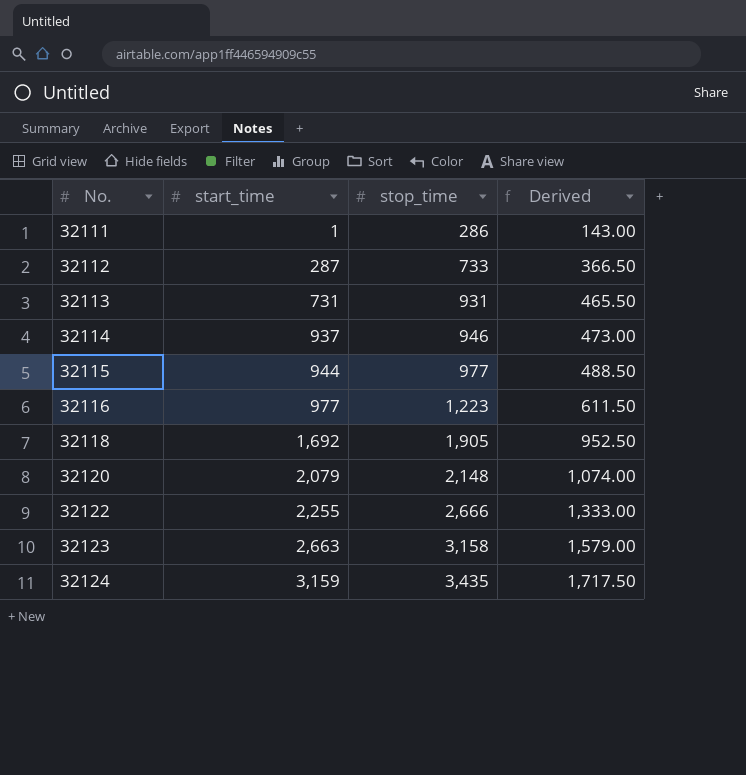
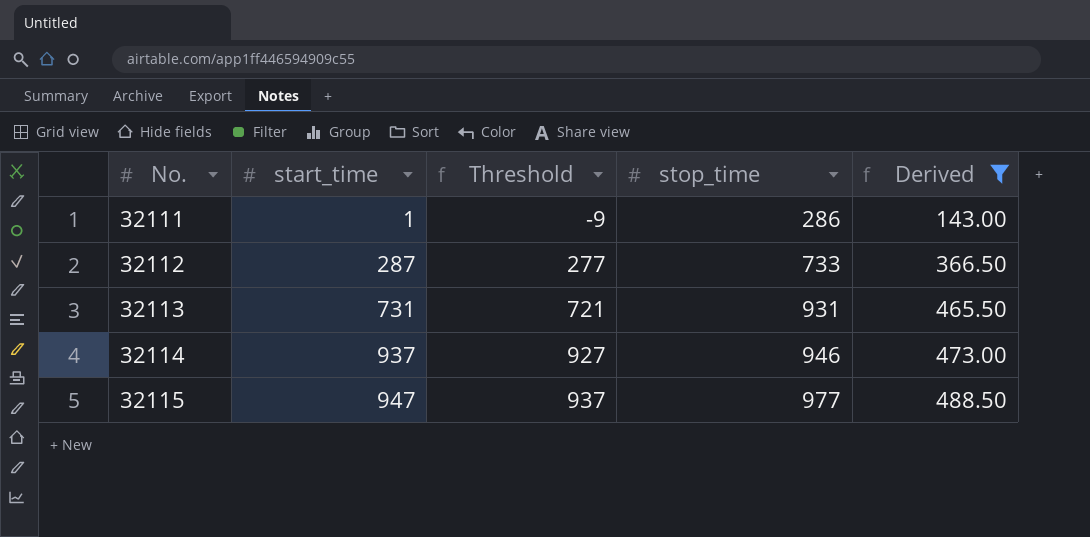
filter: none -> Derived <= 488.50
column Threshold | formula: none -> [start_time] - 10
32115 | start_time: 944 -> 947

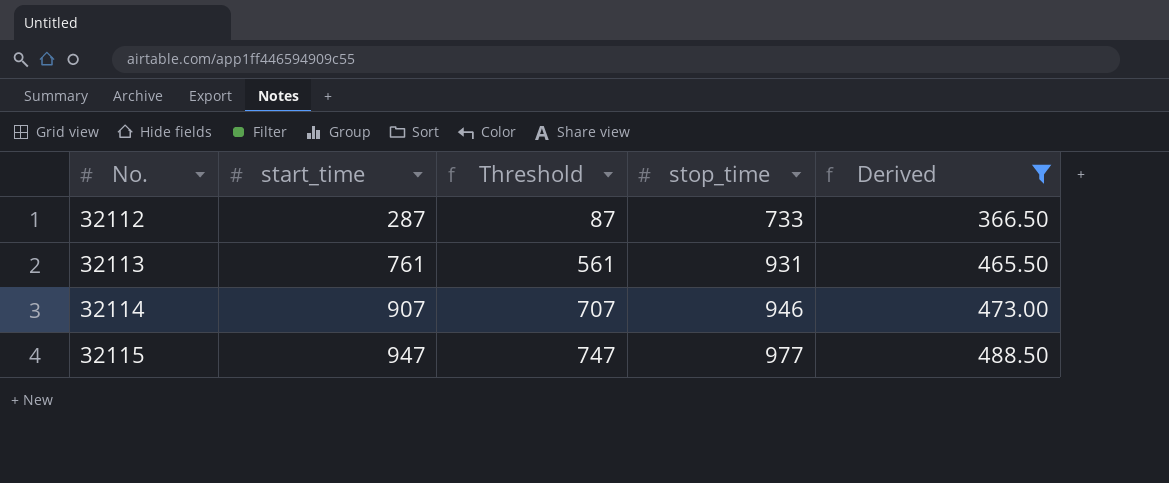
column Threshold | formula: [start_time] - 10 -> [start_time] - 200
row 32111: 1 | -9 | 286 | 143.00 -> none
32113 | start_time: 731 -> 761
32114 | start_time: 937 -> 907

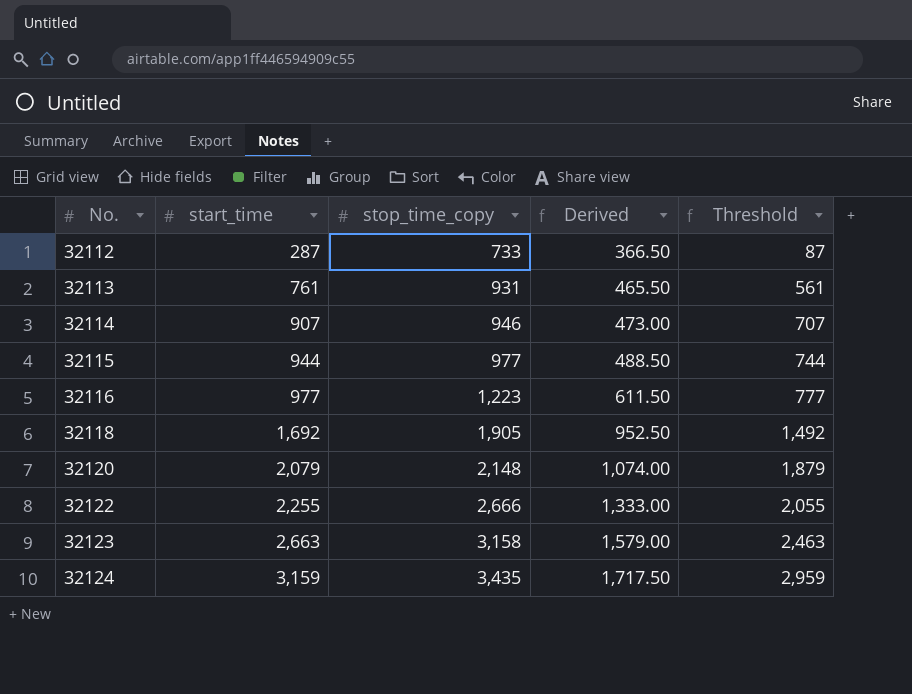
filter: Derived <= 488.50 -> none
column name: stop_time -> stop_time_copy
column Threshold | position: 3 -> 5
32115 | start_time: 947 -> 944
32115 | Threshold: 747 -> 744

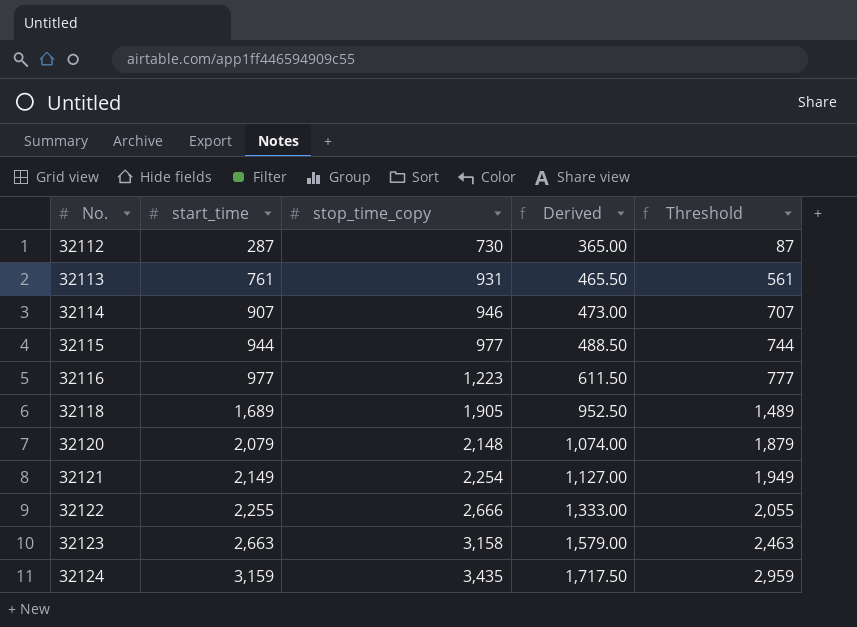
32112 | stop_time_copy: 733 -> 730
32112 | Derived: 366.50 -> 365.00
32118 | start_time: 1,692 -> 1,689
32118 | Threshold: 1,492 -> 1,489
row 32121: none -> 2,149 | 2,254 | 1,127.00 | 1,949

